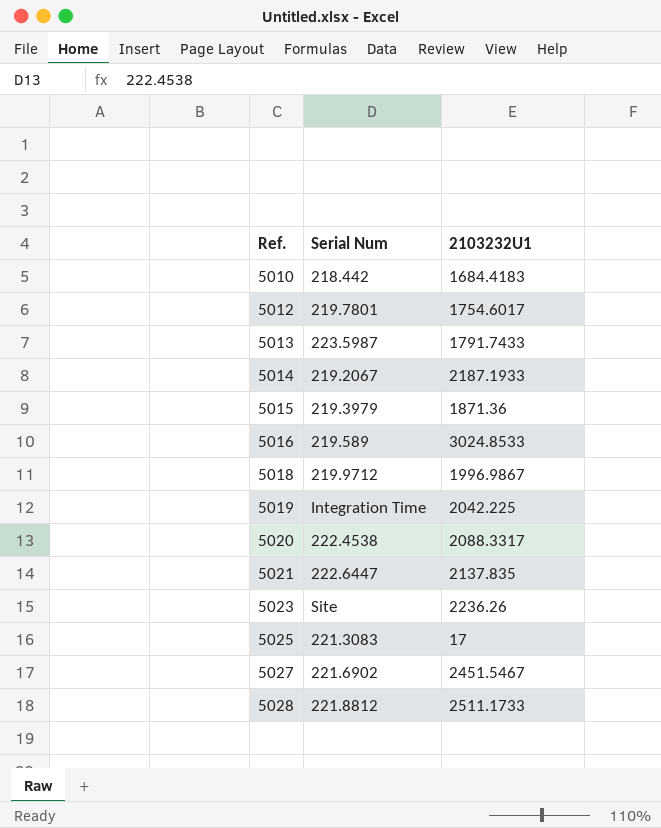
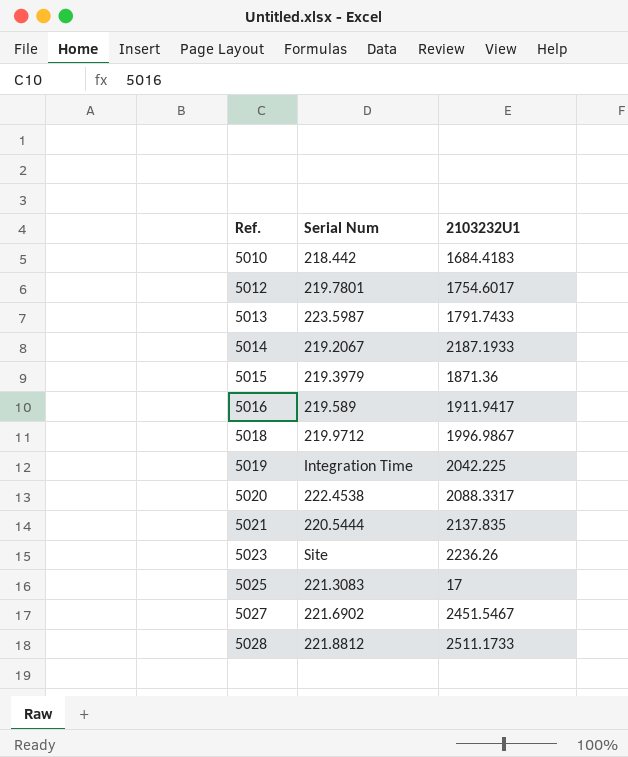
5016 | 2103232U1: 3024.8533 -> 1911.9417
5021 | Serial Num: 222.6447 -> 220.5444

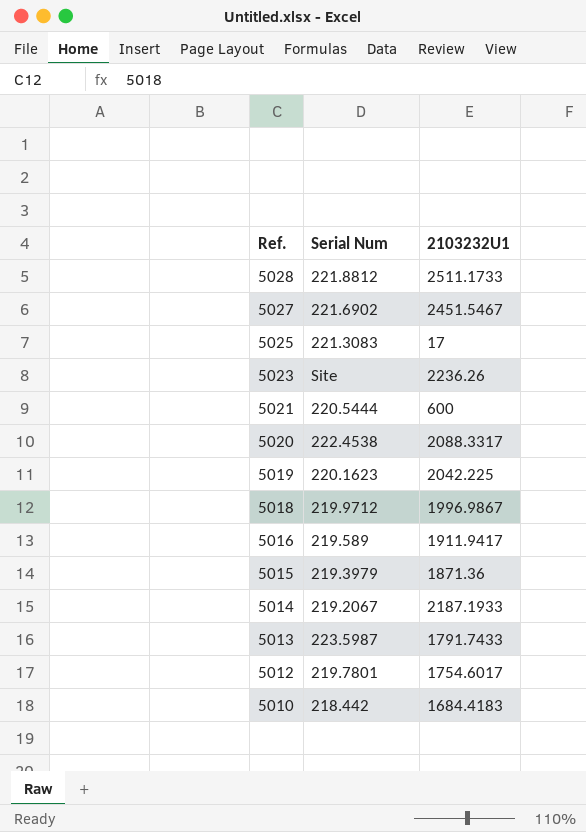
row order: Ref. ascending -> Ref. descending
5021 | 2103232U1: 2137.835 -> 600
5019 | Serial Num: Integration Time -> 220.1623

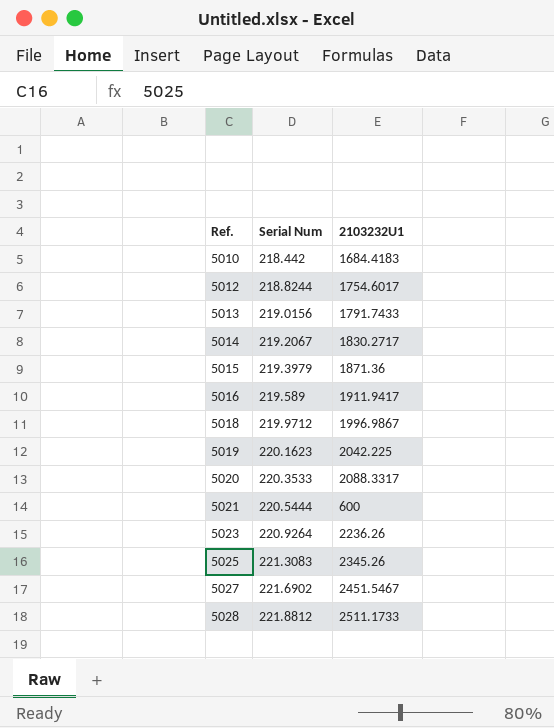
row order: Ref. descending -> Ref. ascending
5012 | Serial Num: 219.7801 -> 218.8244
5013 | Serial Num: 223.5987 -> 219.0156
5014 | 2103232U1: 2187.1933 -> 1830.2717
5020 | Serial Num: 222.4538 -> 220.3533
5023 | Serial Num: Site -> 220.9264
5025 | 2103232U1: 17 -> 2345.26

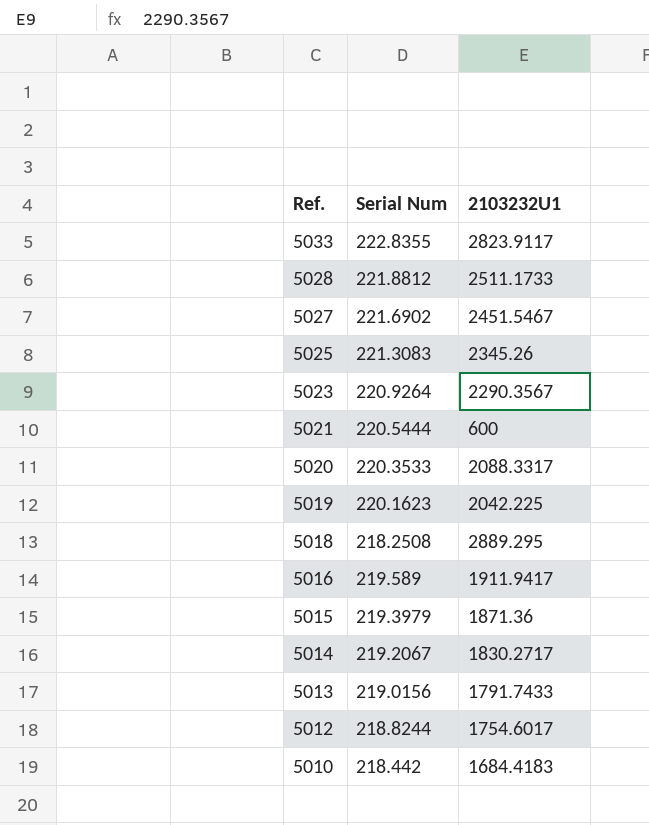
row order: Ref. ascending -> Ref. descending
row 5033: none -> 222.8355 | 2823.9117
5023 | 2103232U1: 2236.26 -> 2290.3567
5018 | Serial Num: 219.9712 -> 218.2508
5018 | 2103232U1: 1996.9867 -> 2889.295

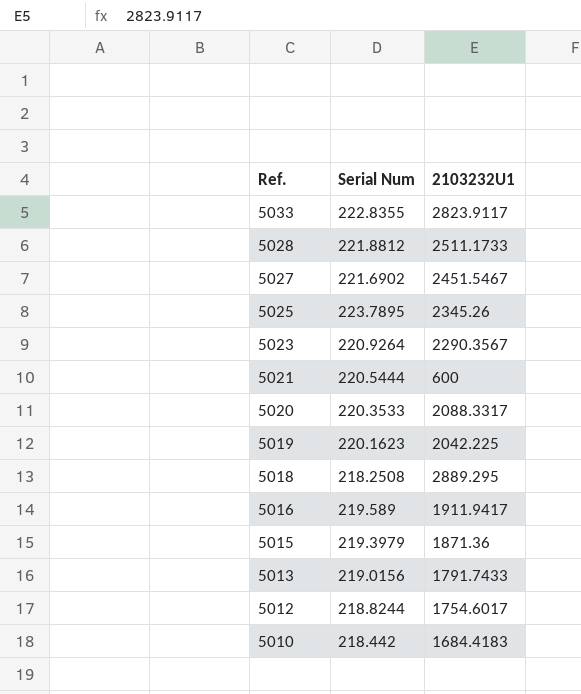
row 5014: 219.2067 | 1830.2717 -> none
5025 | Serial Num: 221.3083 -> 223.7895

